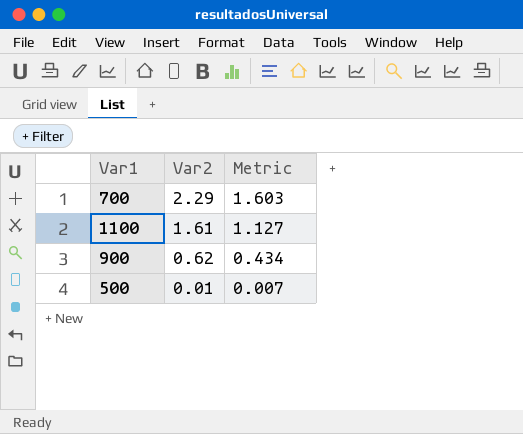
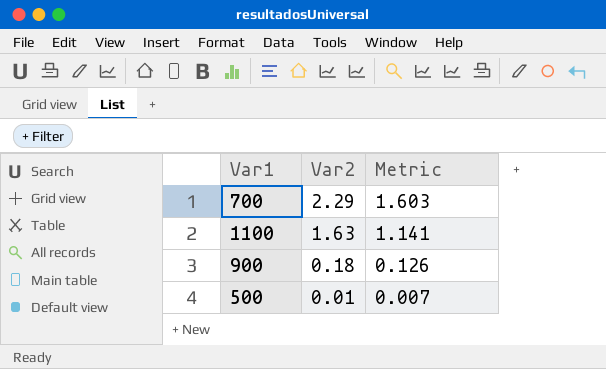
1100 | Var2: 1.61 -> 1.63
1100 | Metric: 1.127 -> 1.141
900 | Var2: 0.62 -> 0.18
900 | Metric: 0.434 -> 0.126

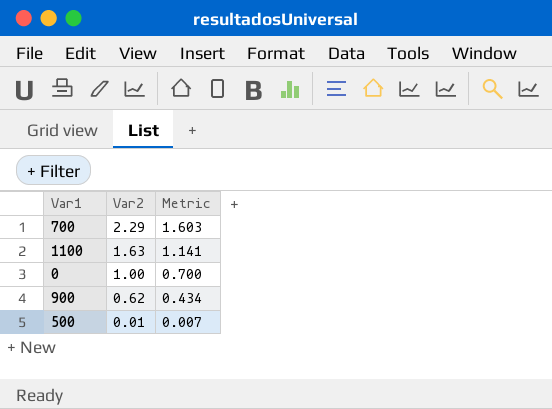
row 0: none -> 1.00 | 0.700
900 | Var2: 0.18 -> 0.62
900 | Metric: 0.126 -> 0.434

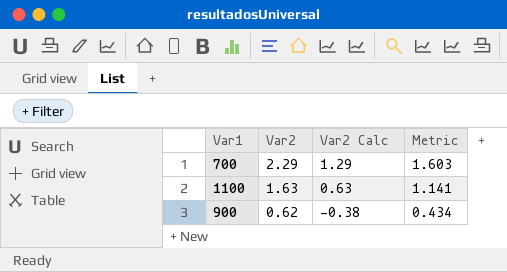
column Var2 Calc | formula: none -> [Var2] - 1
row 0: 1.00 | 0.700 -> none
row 500: 0.01 | 0.007 -> none

